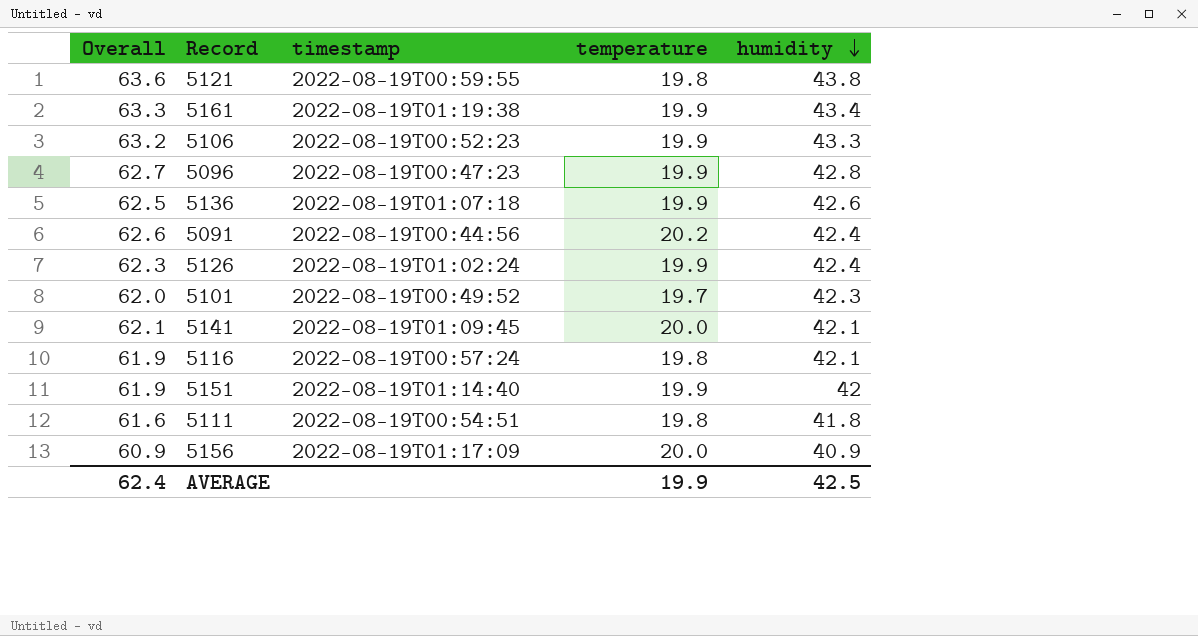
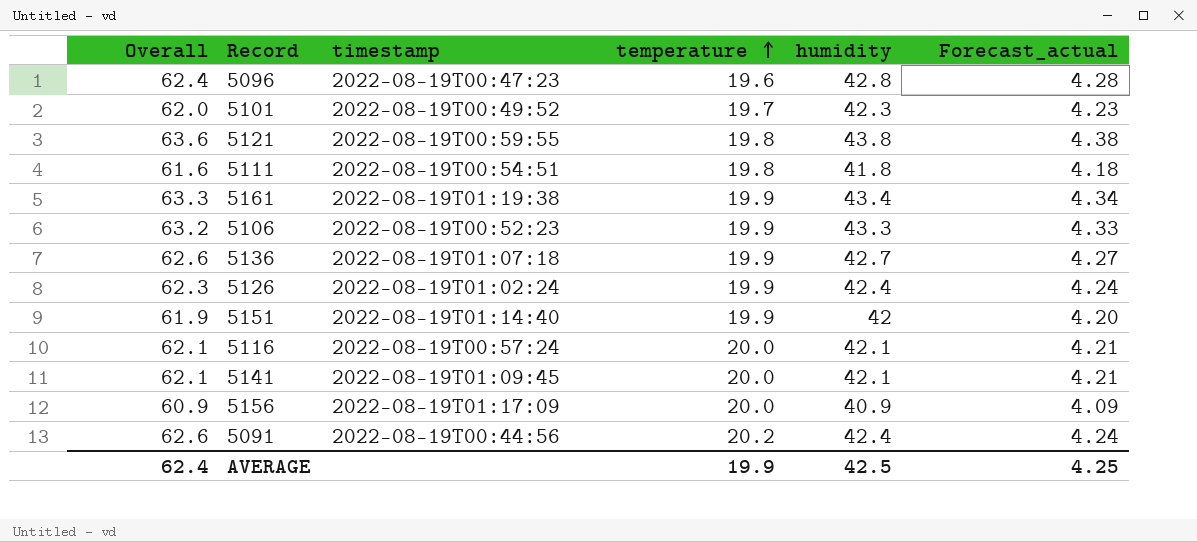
row order: humidity descending -> temperature ascending
column Forecast_actual | formula: none -> [humidity] * 0.1
5096 | Overall: 62.7 -> 62.4
5096 | temperature: 19.9 -> 19.6
5136 | Overall: 62.5 -> 62.6
5136 | humidity: 42.6 -> 42.7
5116 | Overall: 61.9 -> 62.1
5116 | temperature: 19.8 -> 20.0

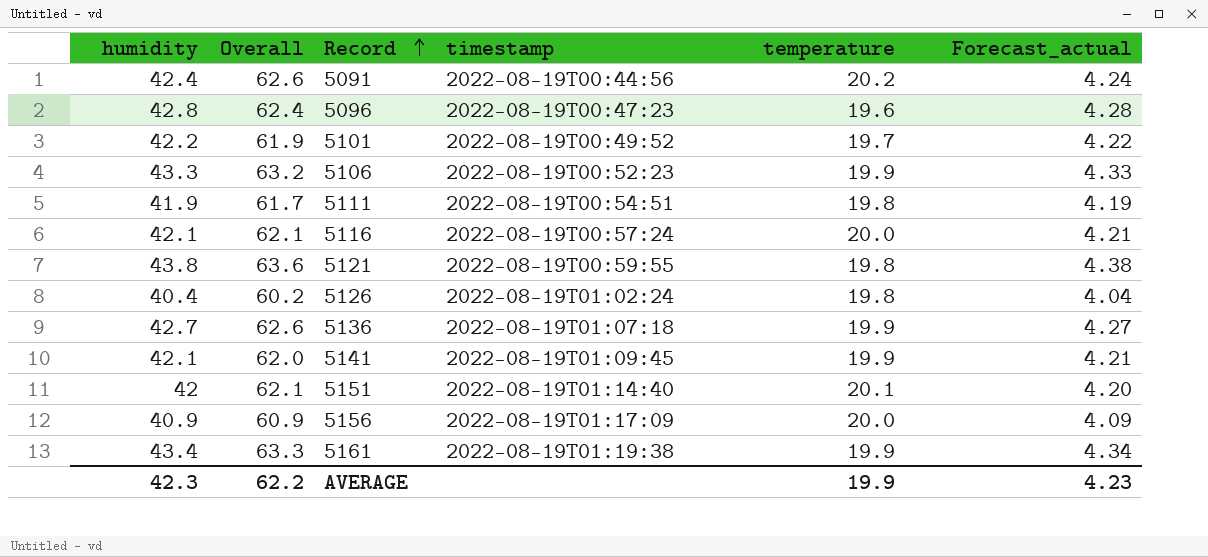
row order: temperature ascending -> Record ascending
column humidity | position: 5 -> 1
5101 | humidity: 42.3 -> 42.2
5101 | Overall: 62.0 -> 61.9
5101 | Forecast_actual: 4.23 -> 4.22
5111 | humidity: 41.8 -> 41.9
5111 | Overall: 61.6 -> 61.7
5111 | Forecast_actual: 4.18 -> 4.19
5126 | humidity: 42.4 -> 40.4
5126 | Overall: 62.3 -> 60.2
5126 | temperature: 19.9 -> 19.8
5126 | Forecast_actual: 4.24 -> 4.04
5141 | Overall: 62.1 -> 62.0
5141 | temperature: 20.0 -> 19.9
5151 | Overall: 61.9 -> 62.1
5151 | temperature: 19.9 -> 20.1
AVERAGE | humidity: 42.5 -> 42.3
AVERAGE | Overall: 62.4 -> 62.2
AVERAGE | Forecast_actual: 4.25 -> 4.23

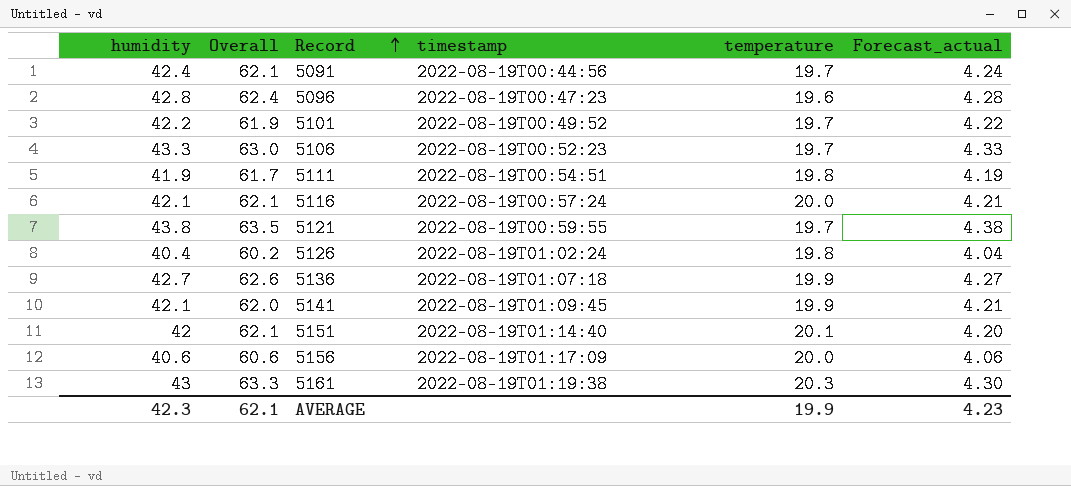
5091 | Overall: 62.6 -> 62.1
5091 | temperature: 20.2 -> 19.7
5106 | Overall: 63.2 -> 63.0
5106 | temperature: 19.9 -> 19.7
5121 | Overall: 63.6 -> 63.5
5121 | temperature: 19.8 -> 19.7
5156 | humidity: 40.9 -> 40.6
5156 | Overall: 60.9 -> 60.6
5156 | Forecast_actual: 4.09 -> 4.06
5161 | humidity: 43.4 -> 43
5161 | temperature: 19.9 -> 20.3
5161 | Forecast_actual: 4.34 -> 4.30
AVERAGE | Overall: 62.2 -> 62.1

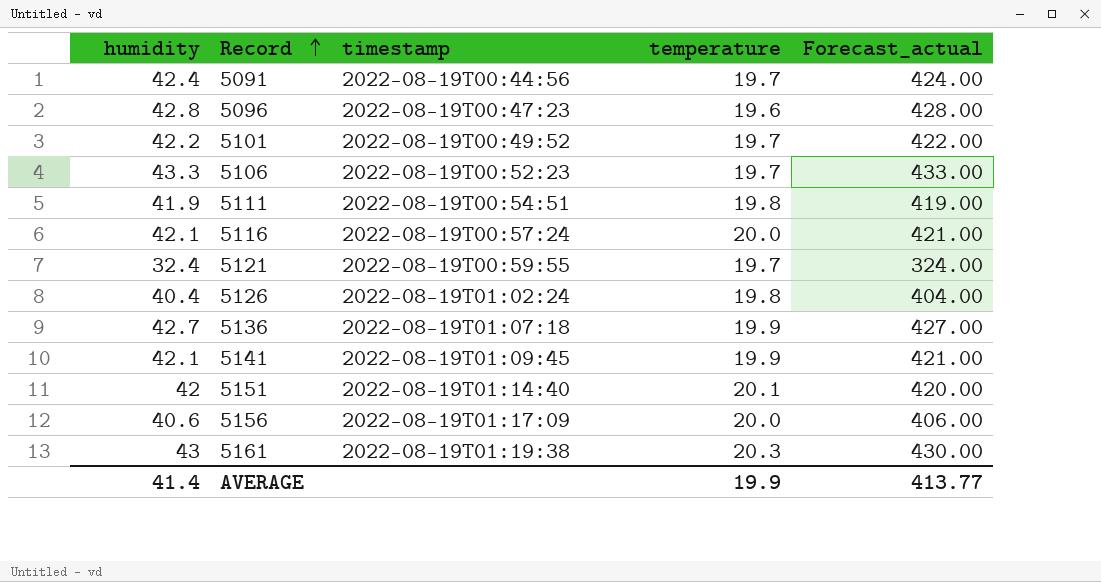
column Overall | formula: [humidity] + [temperature] -> none
column Forecast_actual | formula: [humidity] * 0.1 -> [humidity] * 10
5121 | humidity: 43.8 -> 32.4
AVERAGE | humidity: 42.3 -> 41.4
AVERAGE | Forecast_actual: 4.23 -> 413.77

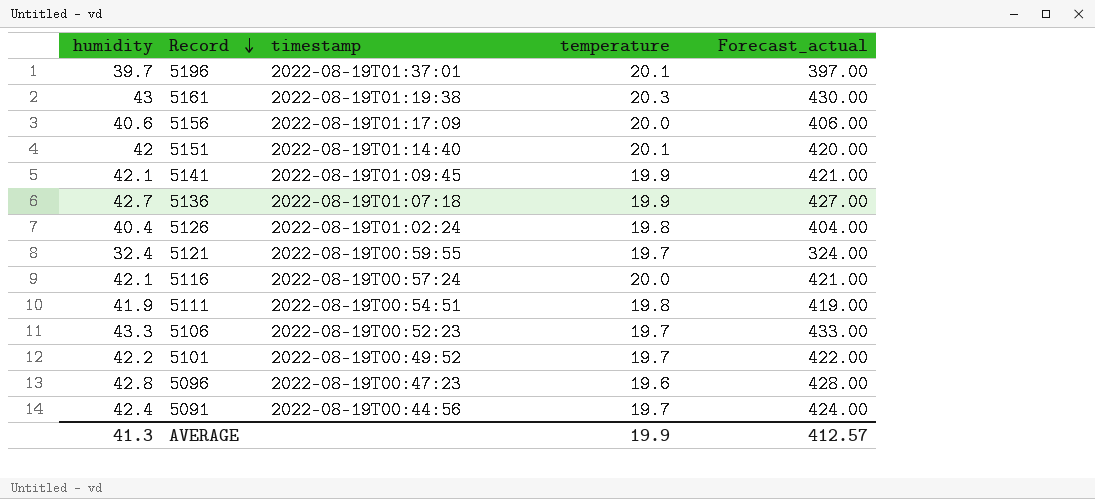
row order: Record ascending -> Record descending
row 5196: none -> 39.7 | 2022-08-19T01:37:01 | 20.1 | 397.00
AVERAGE | humidity: 41.4 -> 41.3
AVERAGE | Forecast_actual: 413.77 -> 412.57

